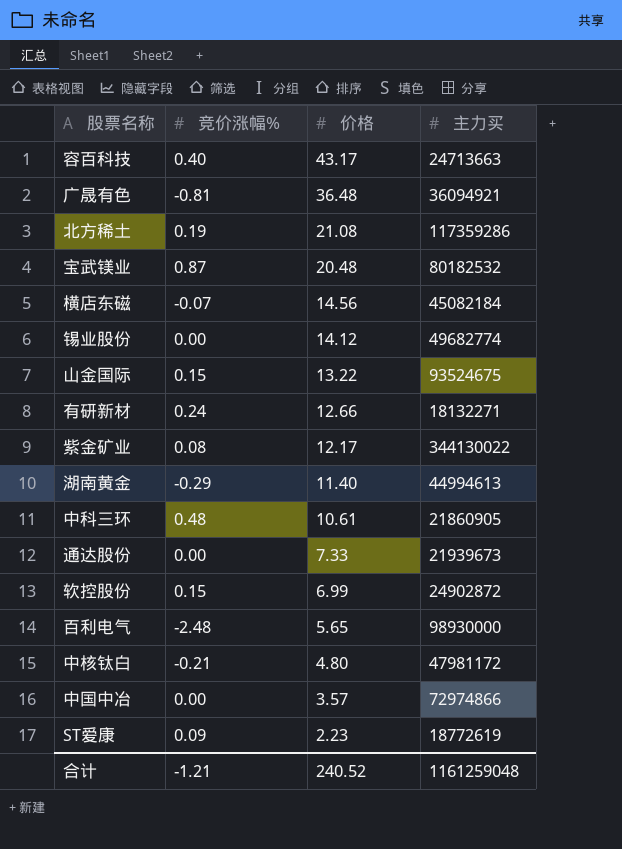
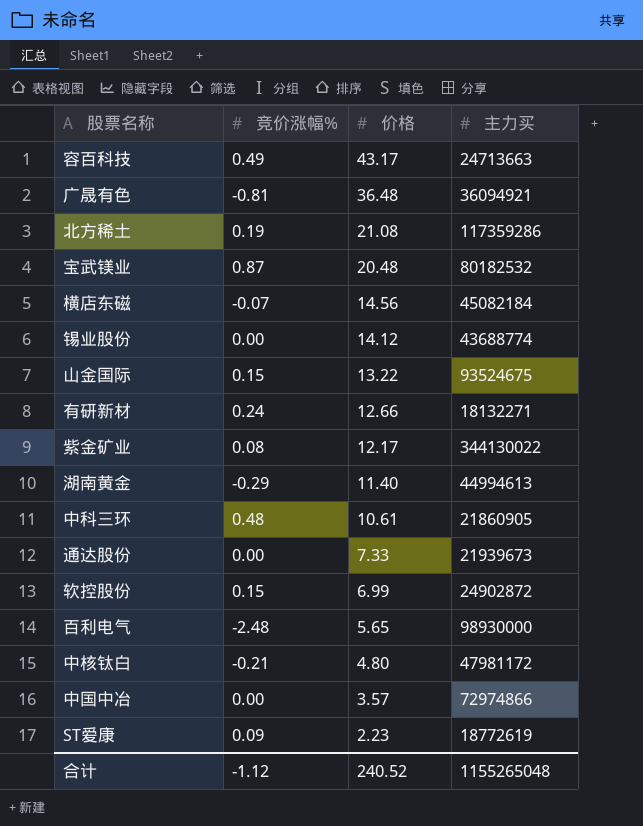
容百科技 | 竞价涨幅%: 0.40 -> 0.49
锡业股份 | 主力买: 49682774 -> 43688774
合计 | 竞价涨幅%: -1.21 -> -1.12
合计 | 主力买: 1161259048 -> 1155265048

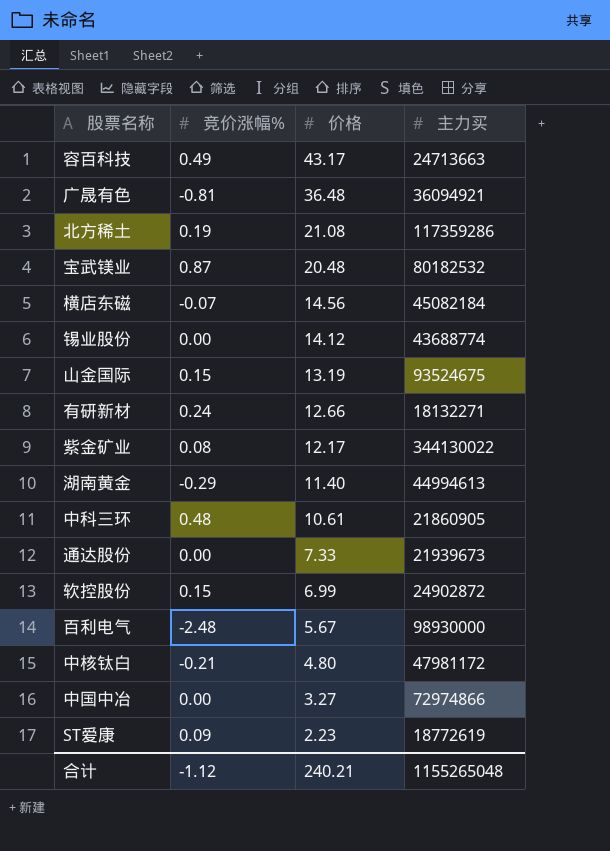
山金国际 | 价格: 13.22 -> 13.19
百利电气 | 价格: 5.65 -> 5.67
中国中冶 | 价格: 3.57 -> 3.27
合计 | 价格: 240.52 -> 240.21

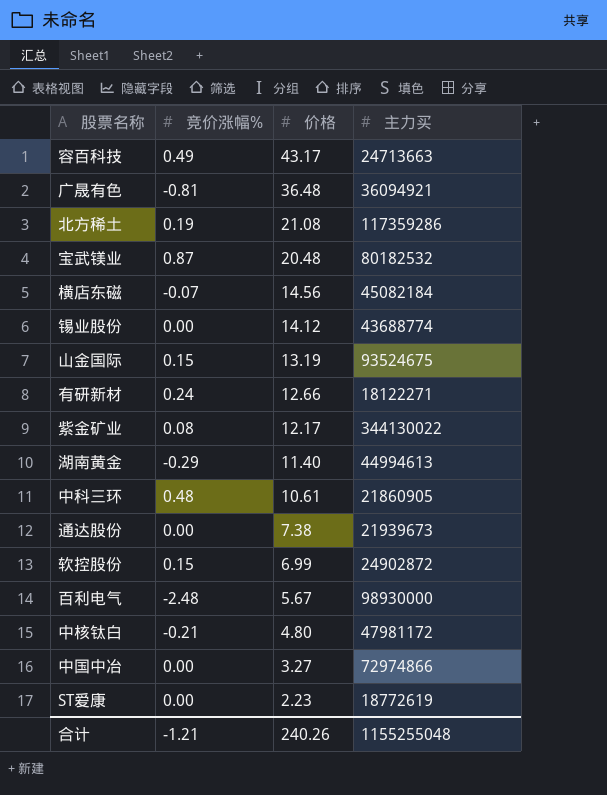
有研新材 | 主力买: 18132271 -> 18122271
通达股份 | 价格: 7.33 -> 7.38
ST爱康 | 竞价涨幅%: 0.09 -> 0.00
合计 | 竞价涨幅%: -1.12 -> -1.21
合计 | 价格: 240.21 -> 240.26
合计 | 主力买: 1155265048 -> 1155255048

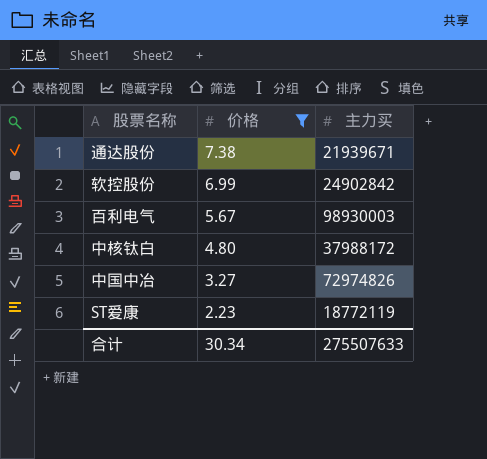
filter: none -> 价格 <= 7.38
column 竞价涨幅% | position: 2 -> none
通达股份 | 主力买: 21939673 -> 21939671
软控股份 | 主力买: 24902872 -> 24902842
百利电气 | 主力买: 98930000 -> 98930003
中核钛白 | 主力买: 47981172 -> 37988172
中国中冶 | 主力买: 72974866 -> 72974826
ST爱康 | 主力买: 18772619 -> 18772119
合计 | 价格: 240.26 -> 30.34
合计 | 主力买: 1155255048 -> 275507633

